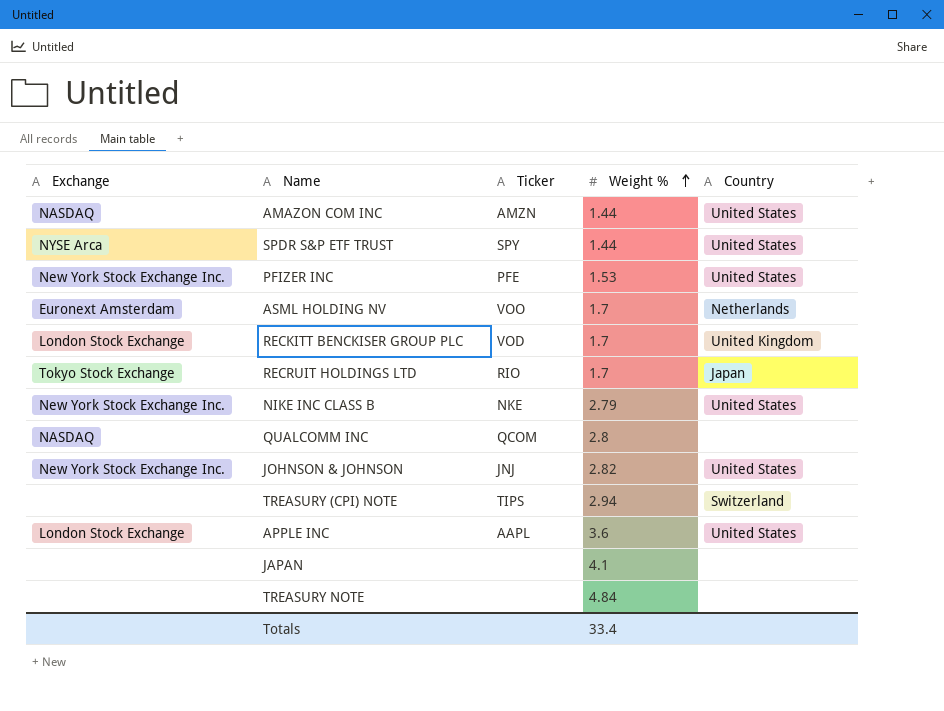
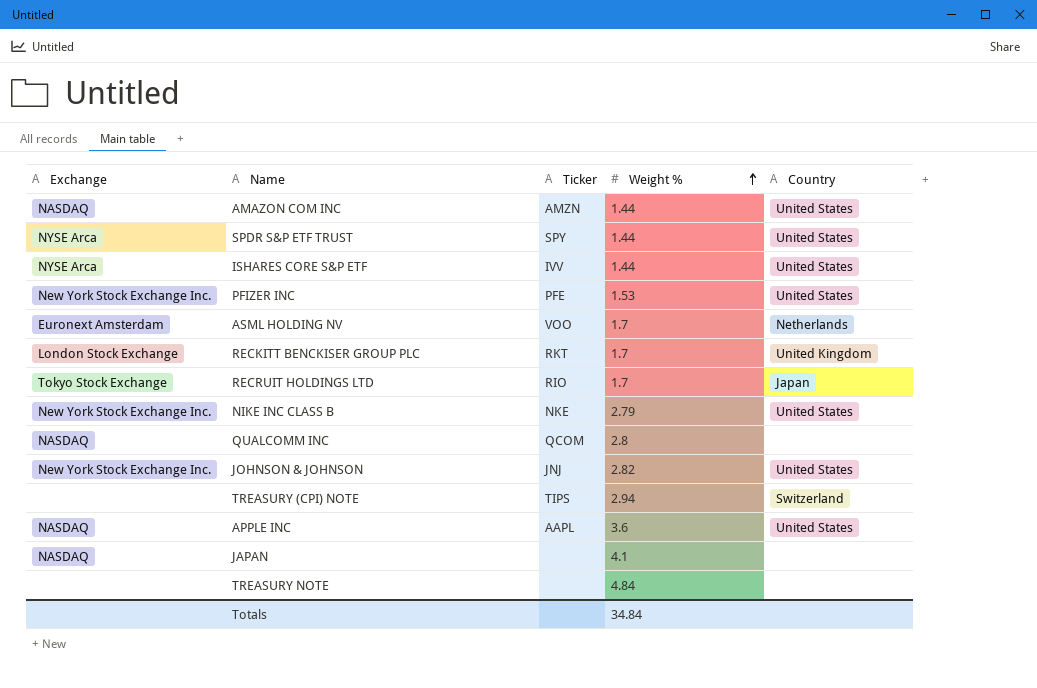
row ISHARES CORE S&P ETF: none -> NYSE Arca | IVV | 1.44 | United States
RECKITT BENCKISER GROUP PLC | Ticker: VOD -> RKT
APPLE INC | Exchange: London Stock Exchange -> NASDAQ
JAPAN | Exchange: none -> NASDAQ
Totals | Weight %: 33.4 -> 34.84

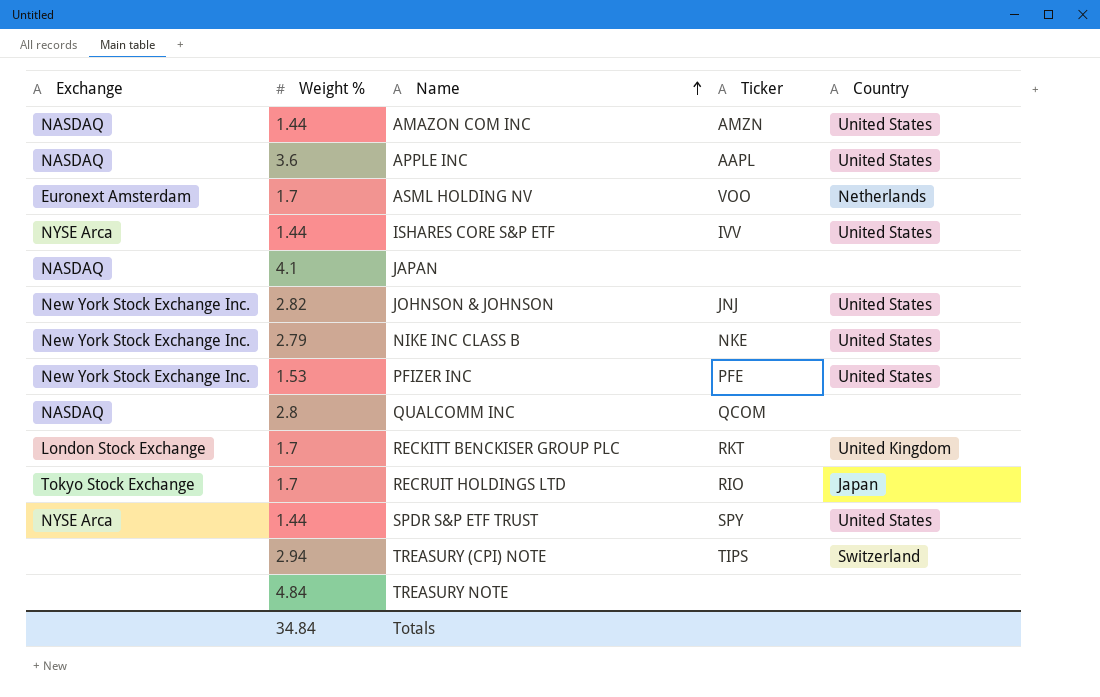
row order: Weight % ascending -> Name ascending
column Weight % | position: 4 -> 2

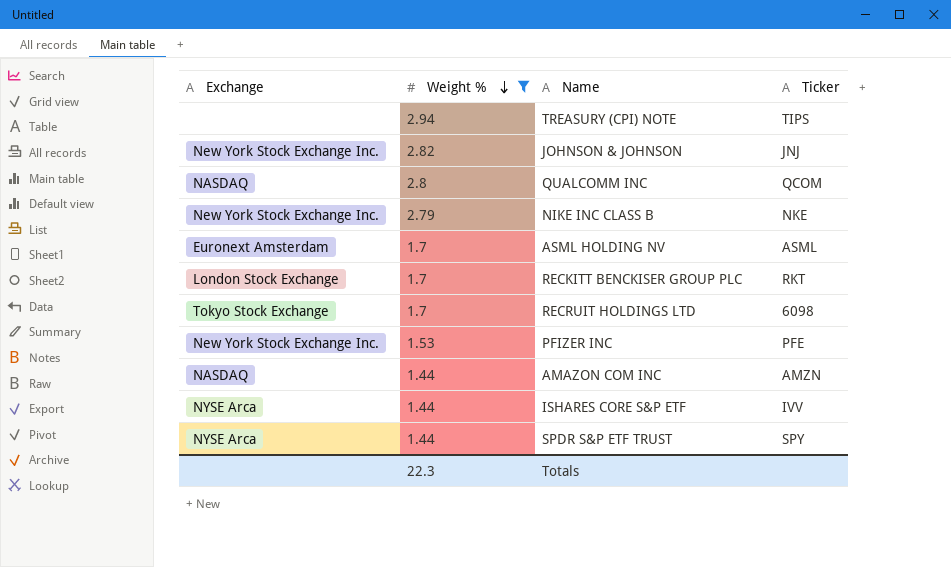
filter: none -> Weight % <= 2.94
row order: Name ascending -> Weight % descending
column Country | position: 5 -> none
ASML HOLDING NV | Ticker: VOO -> ASML
RECRUIT HOLDINGS LTD | Ticker: RIO -> 6098
Totals | Weight %: 34.84 -> 22.3

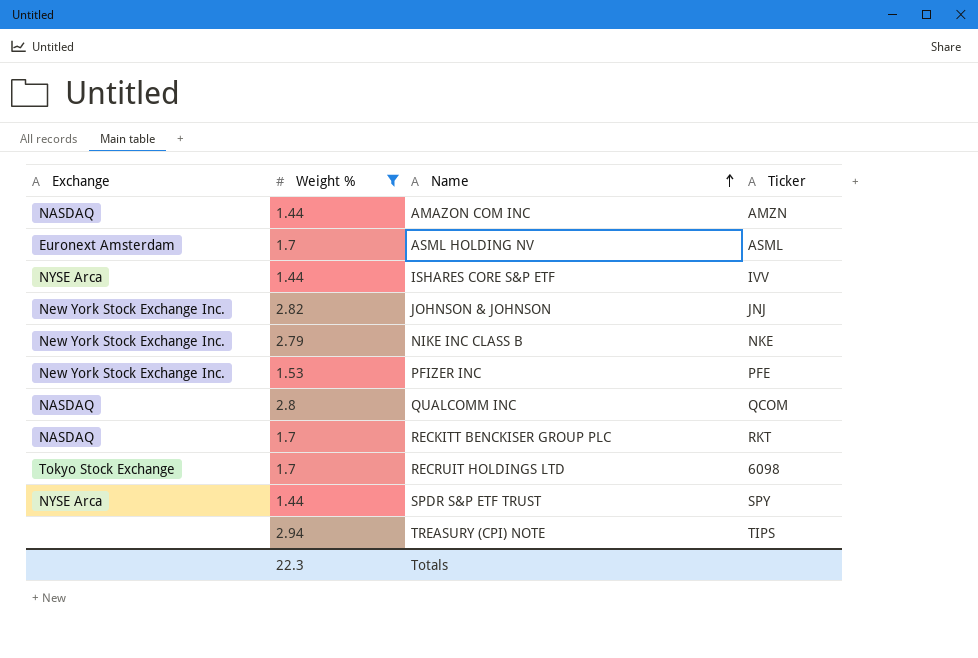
row order: Weight % descending -> Name ascending
RECKITT BENCKISER GROUP PLC | Exchange: London Stock Exchange -> NASDAQ

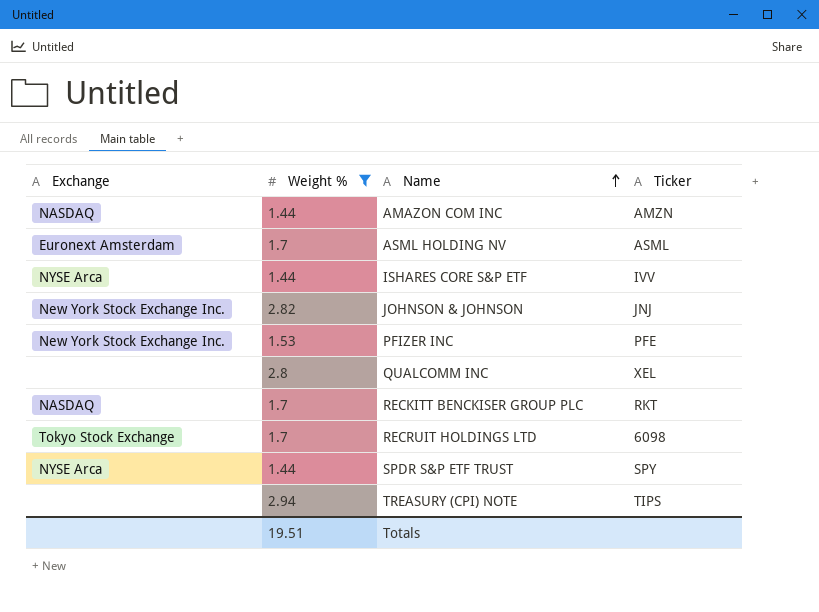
row NIKE INC CLASS B: New York Stock Exchange Inc. | 2.79 | NKE -> none
QUALCOMM INC | Exchange: NASDAQ -> none
QUALCOMM INC | Ticker: QCOM -> XEL
Totals | Weight %: 22.3 -> 19.51

